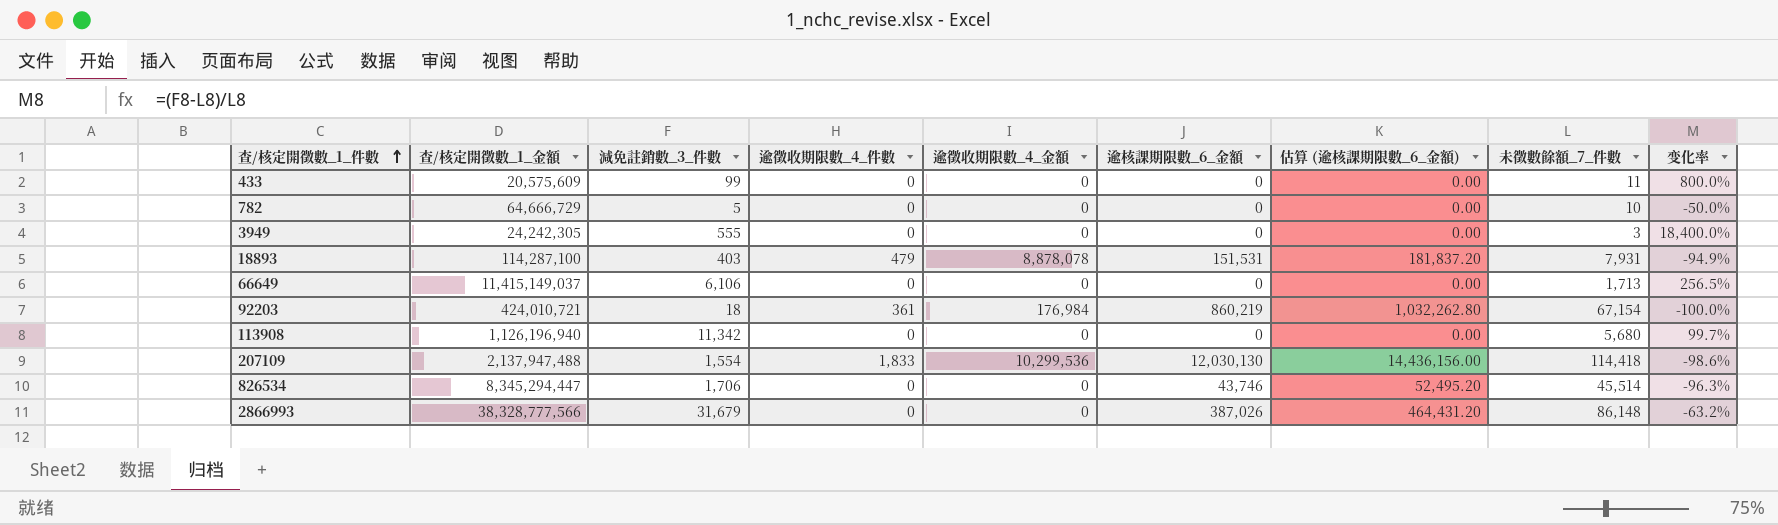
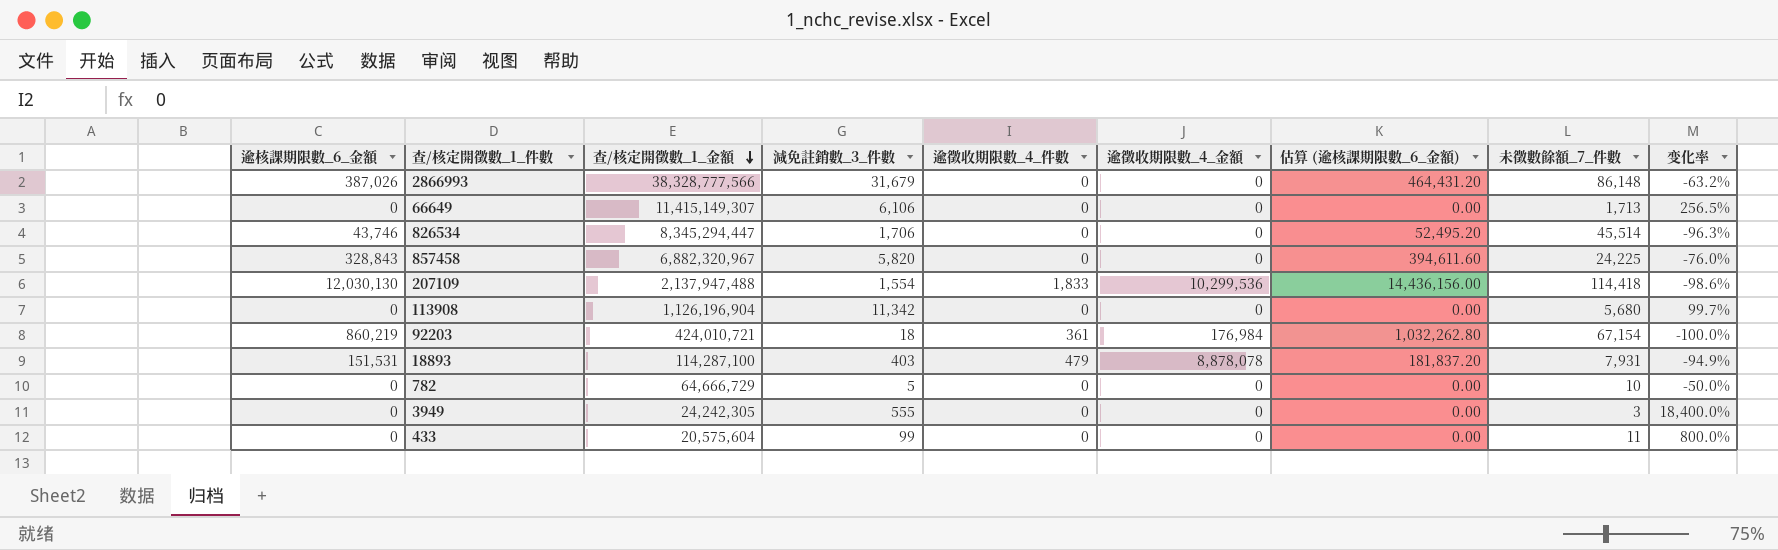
row order: 查/核定開徵數_1_件數 ascending -> 查/核定開徵數_1_金額 descending
column 逾核課期限數_6_金額 | position: 6 -> 1
66649 | 查/核定開徵數_1_金額: 11,415,149,037 -> 11,415,149,307
row 857458: none -> 328,843 | 6,882,320,967 | 5,820 | 0 | 0 | 394,611.60 | 24,225 | -76.0%
113908 | 查/核定開徵數_1_金額: 1,126,196,940 -> 1,126,196,904
433 | 查/核定開徵數_1_金額: 20,575,609 -> 20,575,604

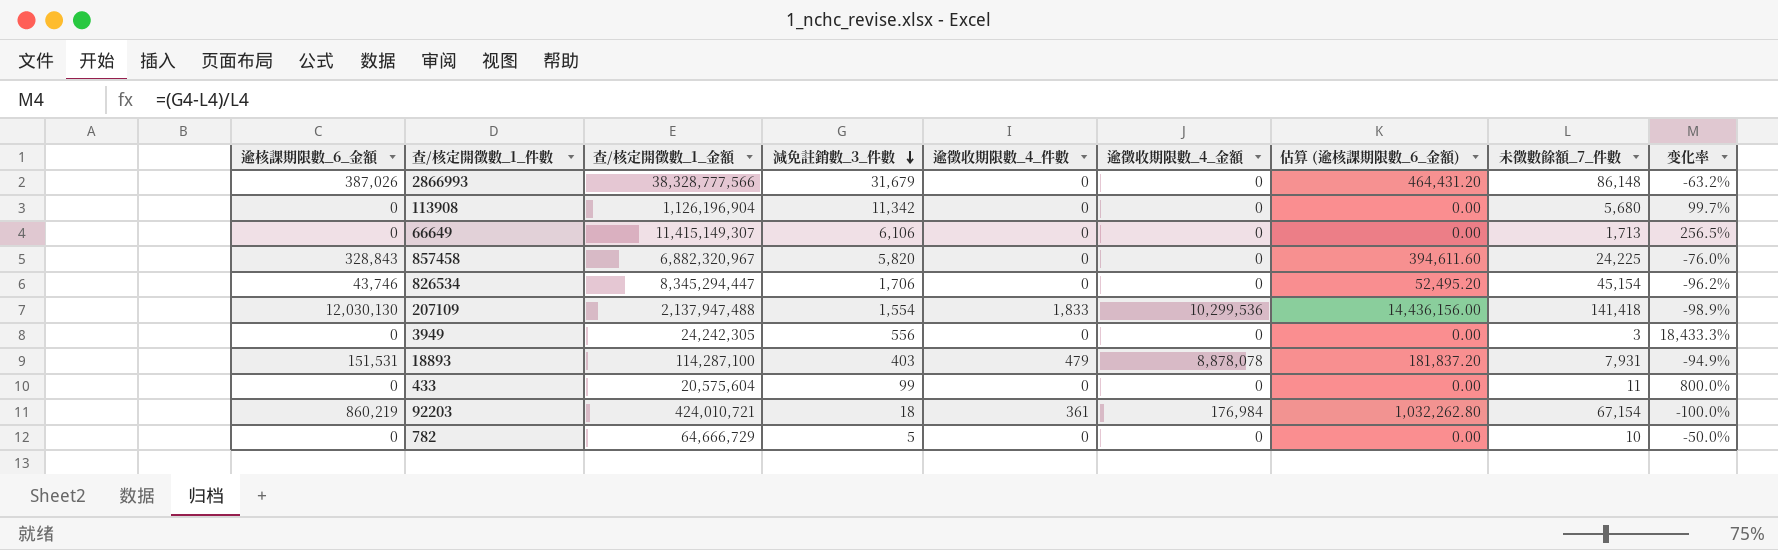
row order: 查/核定開徵數_1_金額 descending -> 減免註銷數_3_件數 descending
826534 | 未徵數餘額_7_件數: 45,514 -> 45,154
826534 | 变化率: -96.3% -> -96.2%
207109 | 未徵數餘額_7_件數: 114,418 -> 141,418
207109 | 变化率: -98.6% -> -98.9%
3949 | 減免註銷數_3_件數: 555 -> 556
3949 | 变化率: 18,400.0% -> 18,433.3%

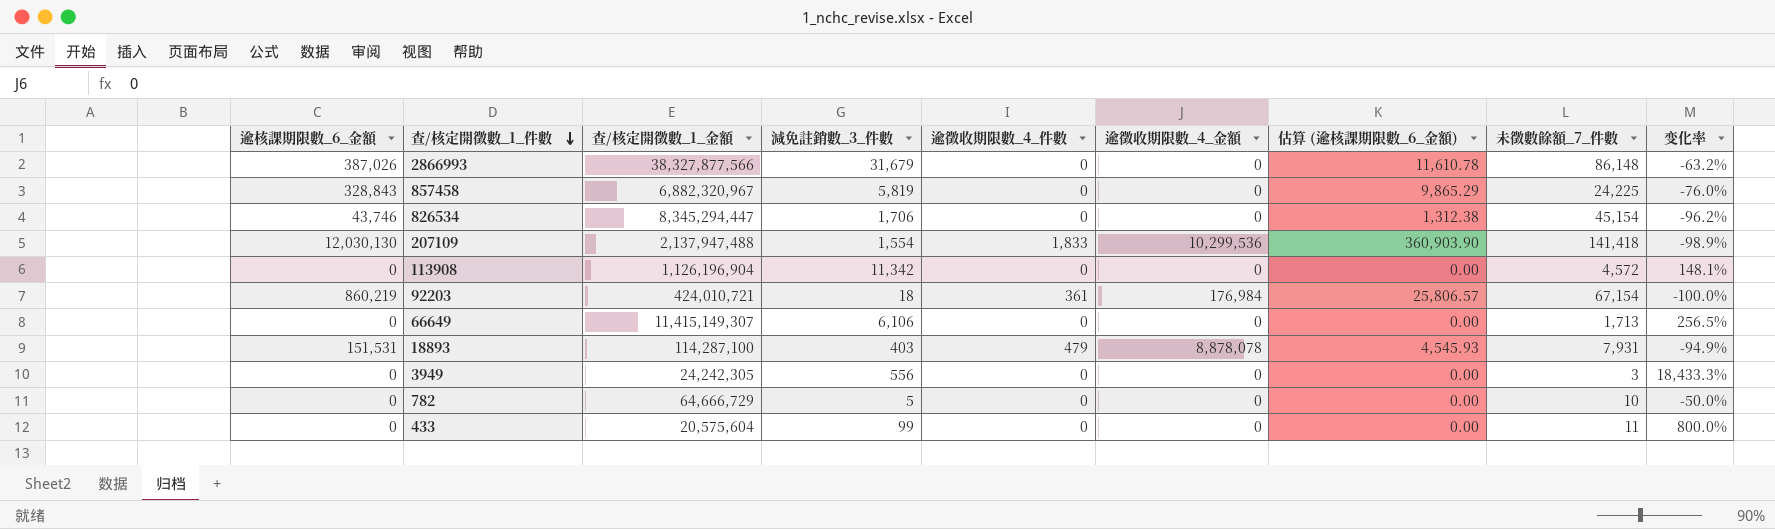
row order: 減免註銷數_3_件數 descending -> 查/核定開徵數_1_件數 descending
column 估算 (逾核課期限數_6_金額) | formula: [逾核課期限數_6_金額] * 1.2 -> [逾核課期限數_6_金額] * 0.03
2866993 | 查/核定開徵數_1_金額: 38,328,777,566 -> 38,327,877,566
857458 | 減免註銷數_3_件數: 5,820 -> 5,819
113908 | 未徵數餘額_7_件數: 5,680 -> 4,572
113908 | 变化率: 99.7% -> 148.1%

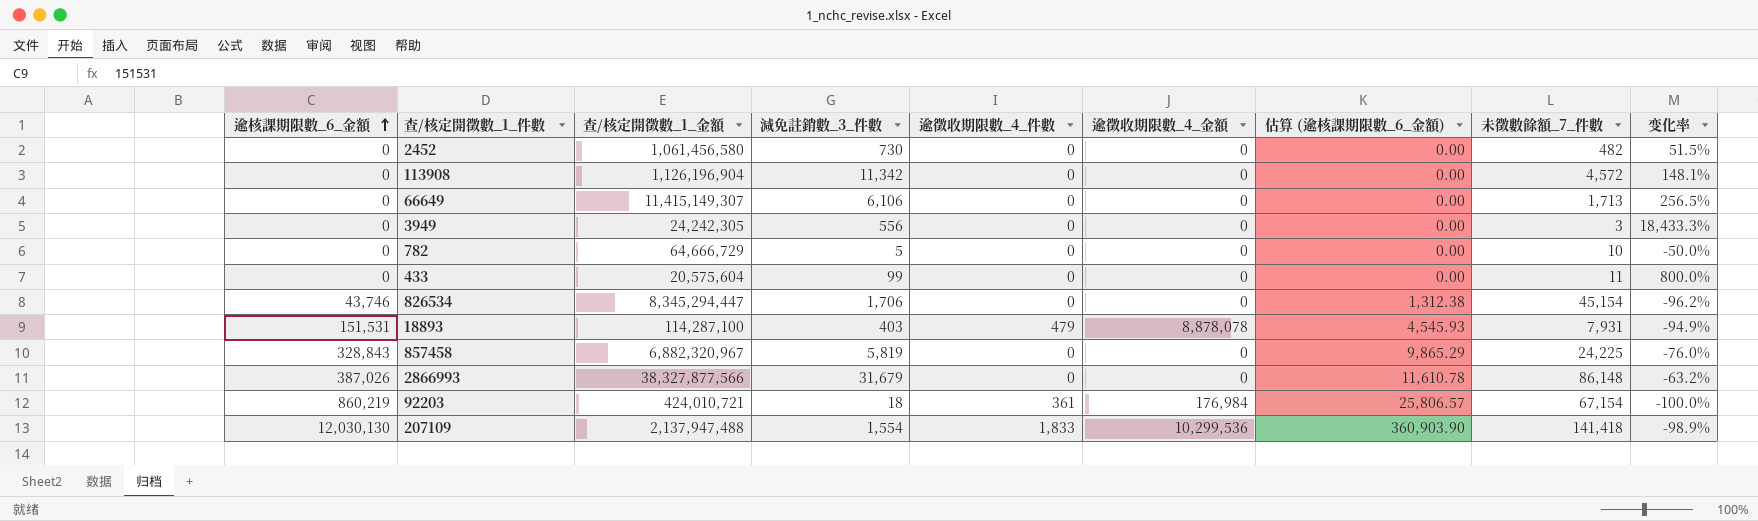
row order: 查/核定開徵數_1_件數 descending -> 逾核課期限數_6_金額 ascending
row 2452: none -> 0 | 1,061,456,580 | 730 | 0 | 0 | 0.00 | 482 | 51.5%

